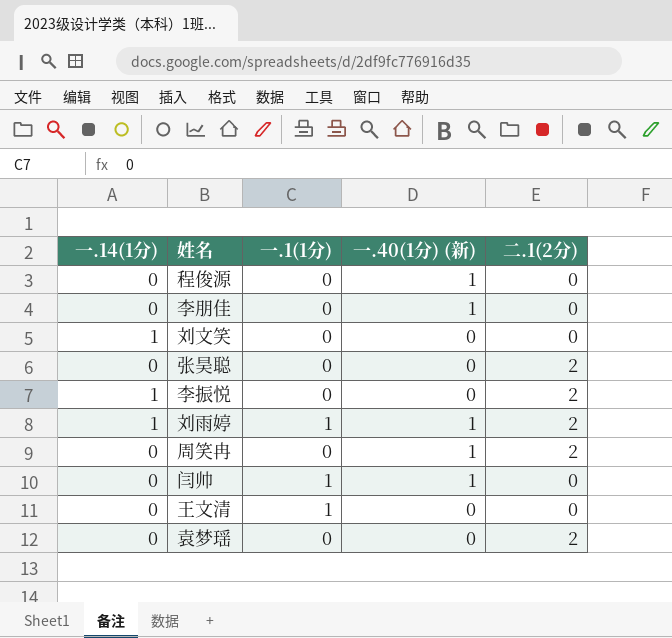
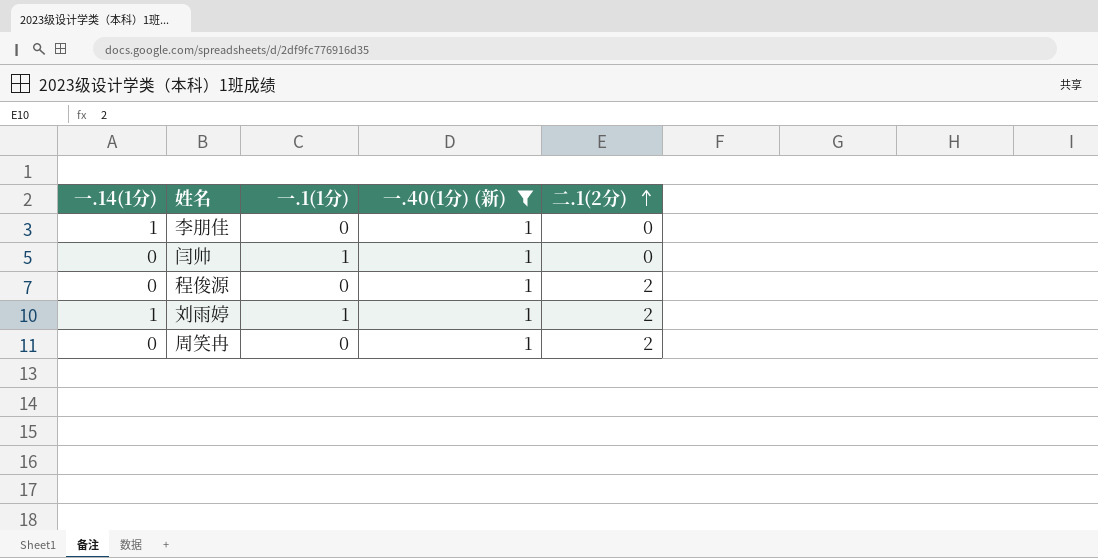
filter: none -> 一.40(1分) (新) = 1
row order: none -> 二.1(2分) ascending
李朋佳 | 一.14(1分): 0 -> 1
程俊源 | 二.1(2分): 0 -> 2

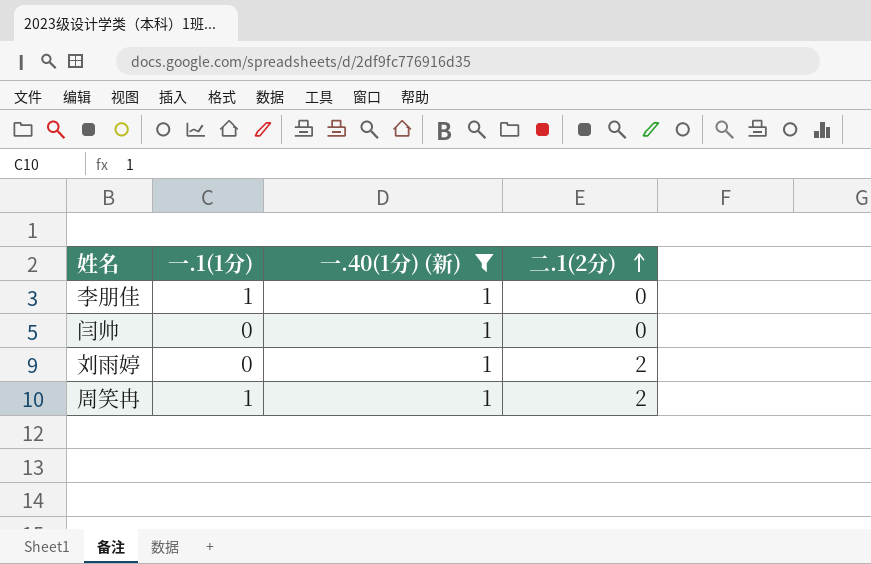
column 一.14(1分) | position: 1 -> none
row 程俊源: 0 | 0 | 1 | 2 -> none
李朋佳 | 一.1(1分): 0 -> 1
闫帅 | 一.1(1分): 1 -> 0
刘雨婷 | 一.1(1分): 1 -> 0
周笑冉 | 一.1(1分): 0 -> 1

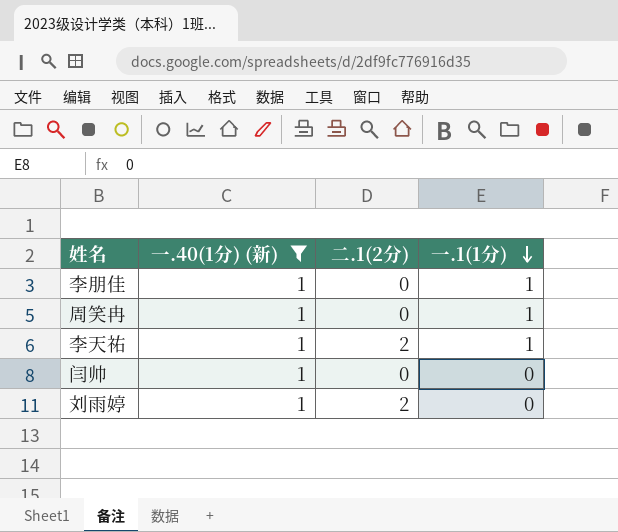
row order: 二.1(2分) ascending -> 一.1(1分) descending
column 一.1(1分) | position: 2 -> 4
周笑冉 | 二.1(2分): 2 -> 0
row 李天祐: none -> 1 | 2 | 1

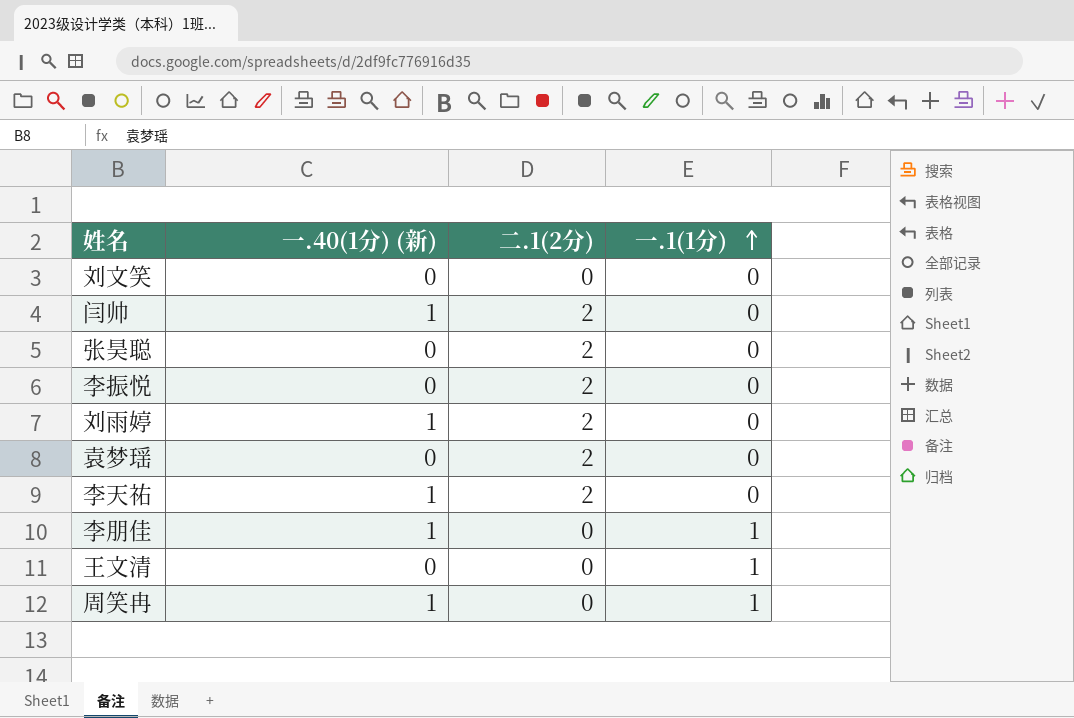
filter: 一.40(1分) (新) = 1 -> none
row order: 一.1(1分) descending -> 一.1(1分) ascending
闫帅 | 二.1(2分): 0 -> 2
李天祐 | 一.1(1分): 1 -> 0

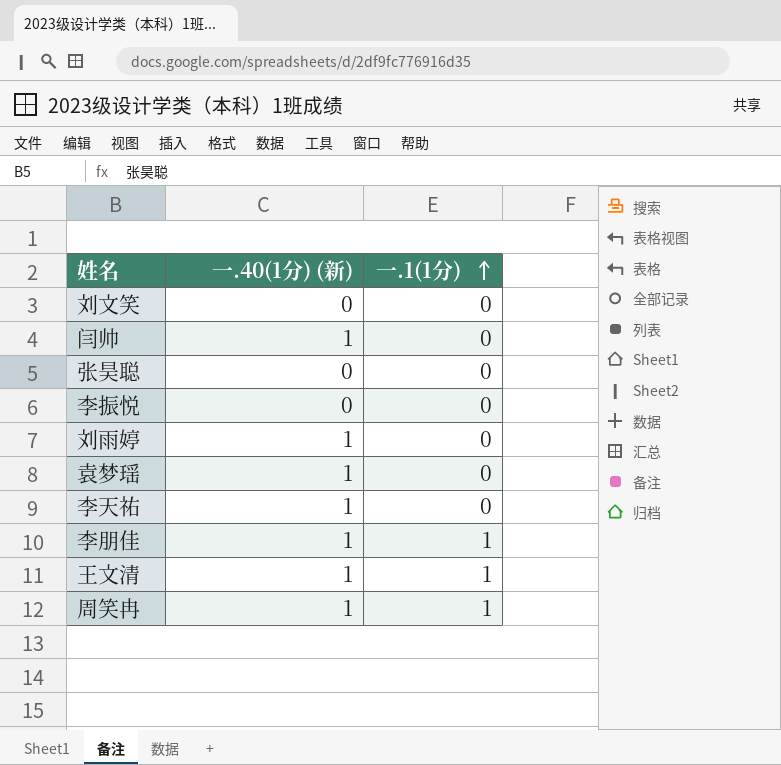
column 二.1(2分) | position: 3 -> none
袁梦瑶 | 一.40(1分) (新): 0 -> 1
王文清 | 一.40(1分) (新): 0 -> 1

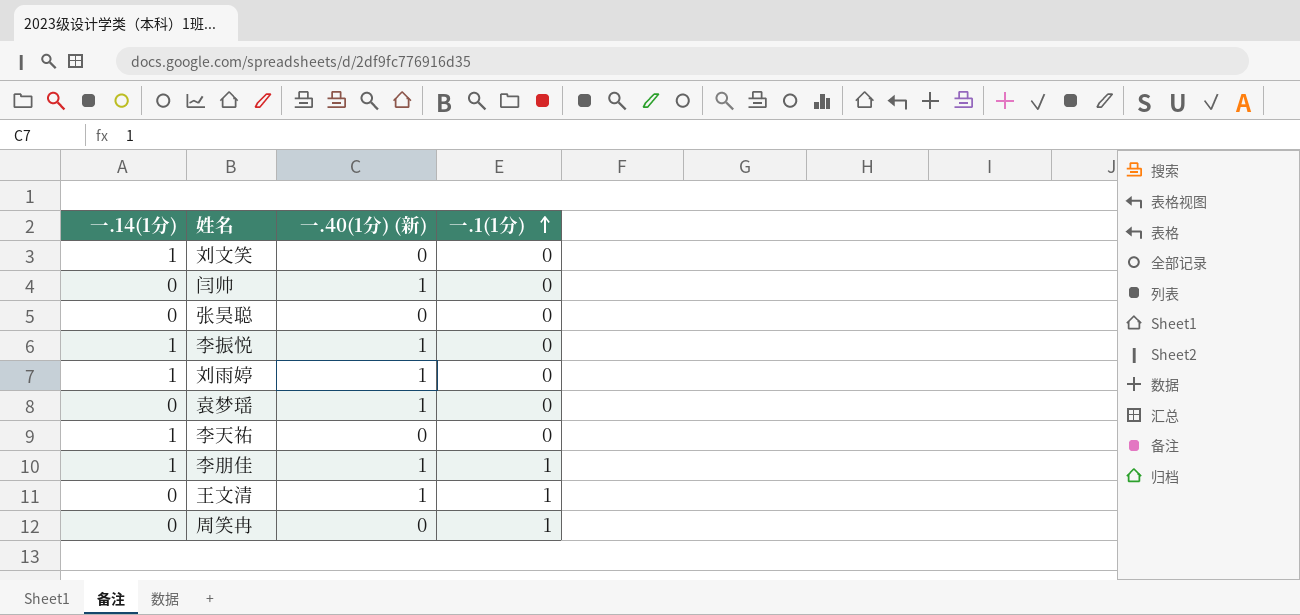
column 一.14(1分) | position: none -> 1
李振悦 | 一.40(1分) (新): 0 -> 1
李天祐 | 一.40(1分) (新): 1 -> 0
周笑冉 | 一.40(1分) (新): 1 -> 0

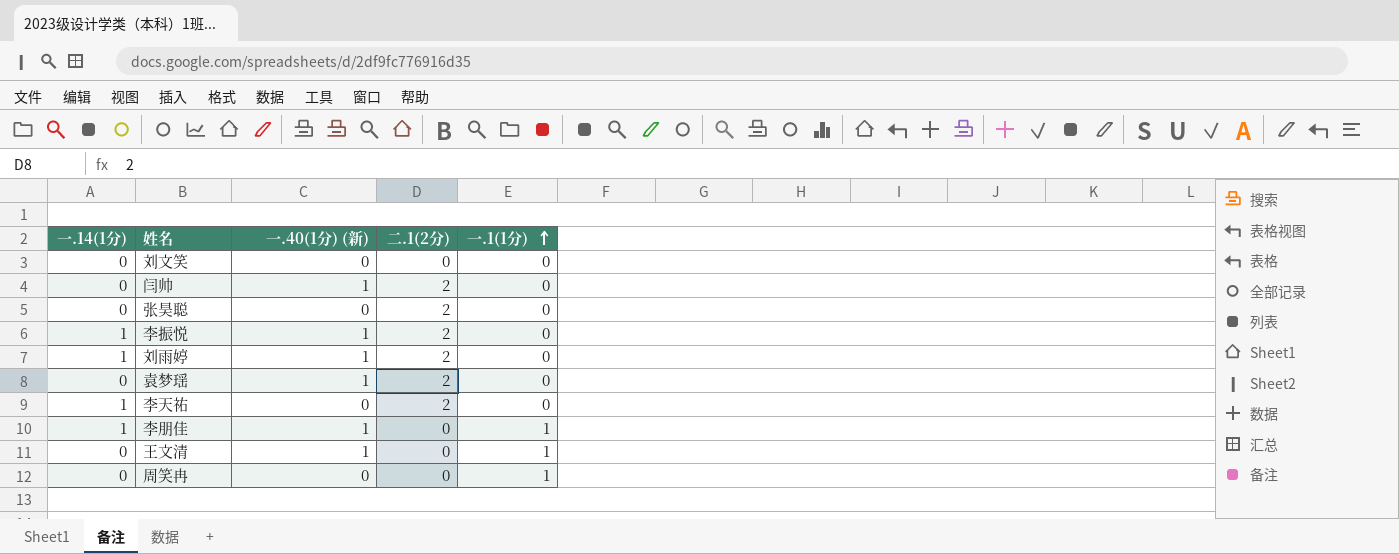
column 二.1(2分) | position: none -> 4
刘文笑 | 一.14(1分): 1 -> 0

